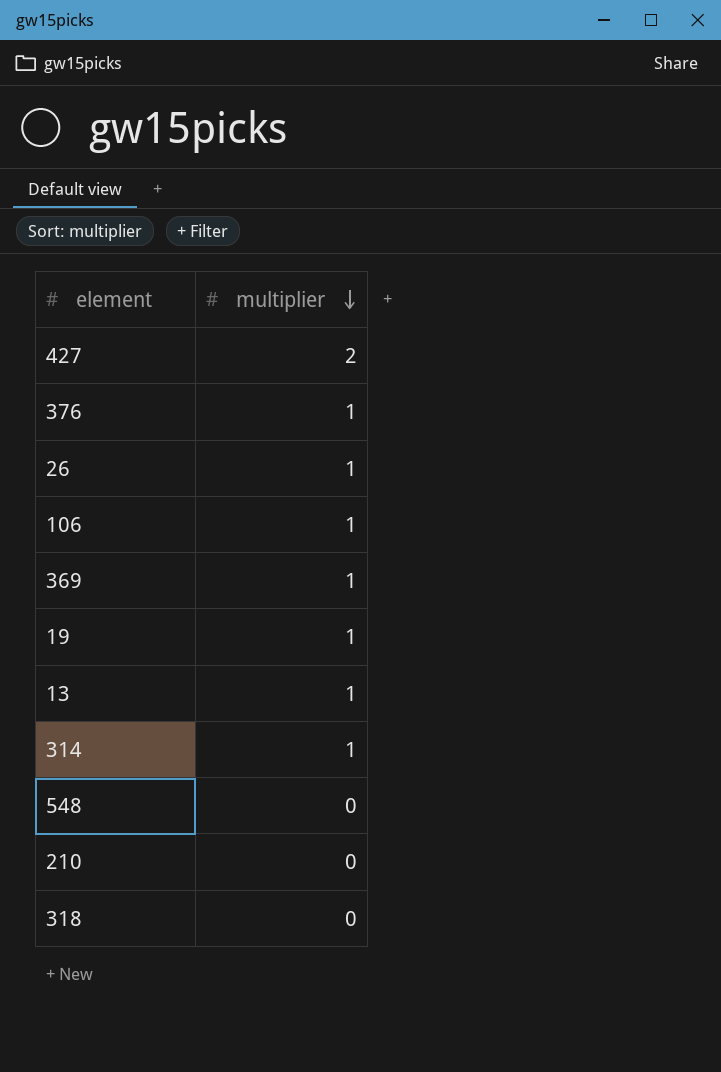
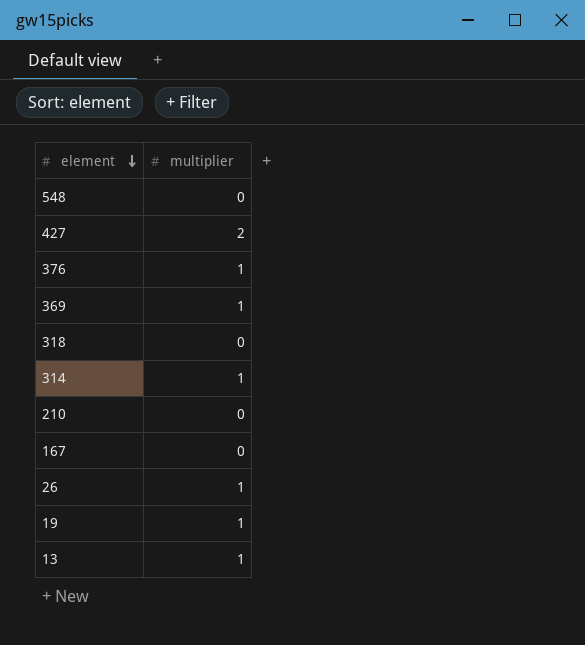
row order: multiplier descending -> element descending
row 106: 1 -> none
row 167: none -> 0

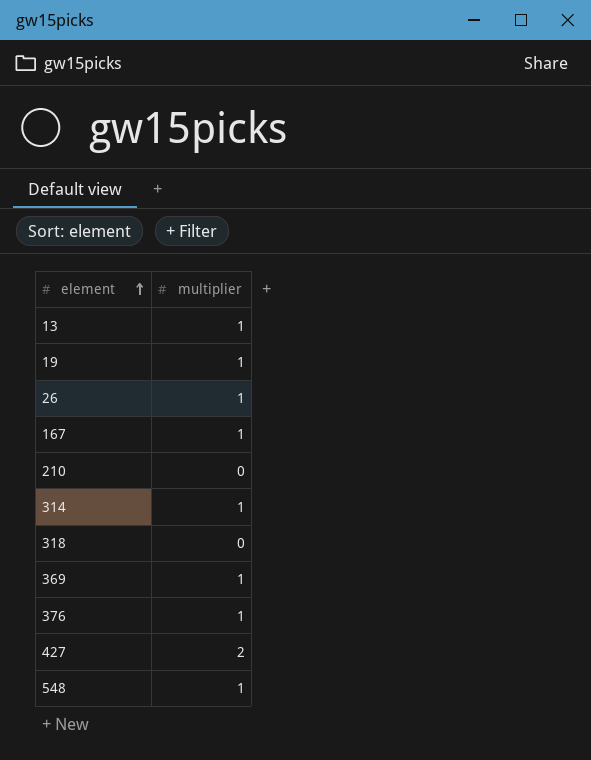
row order: element descending -> element ascending
167 | multiplier: 0 -> 1
548 | multiplier: 0 -> 1

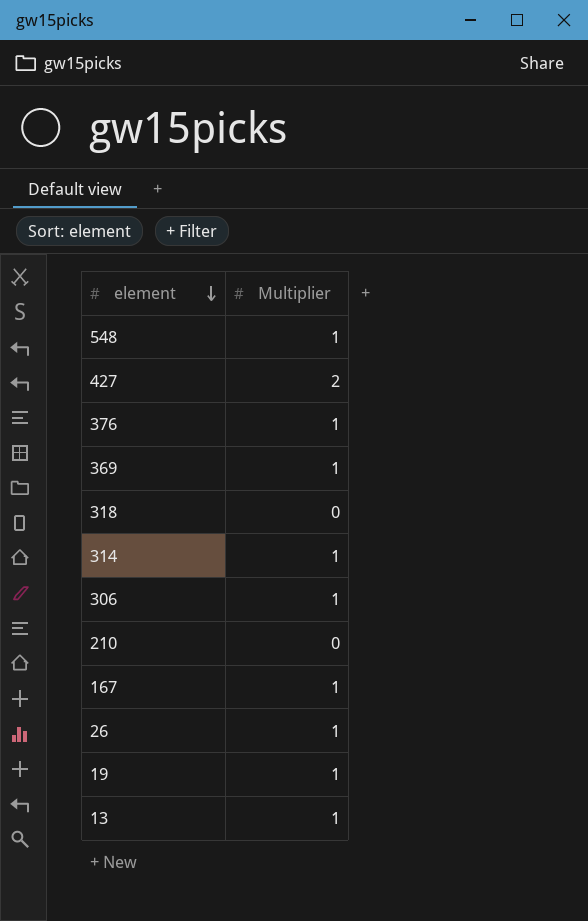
row order: element ascending -> element descending
column name: multiplier -> Multiplier
row 306: none -> 1

